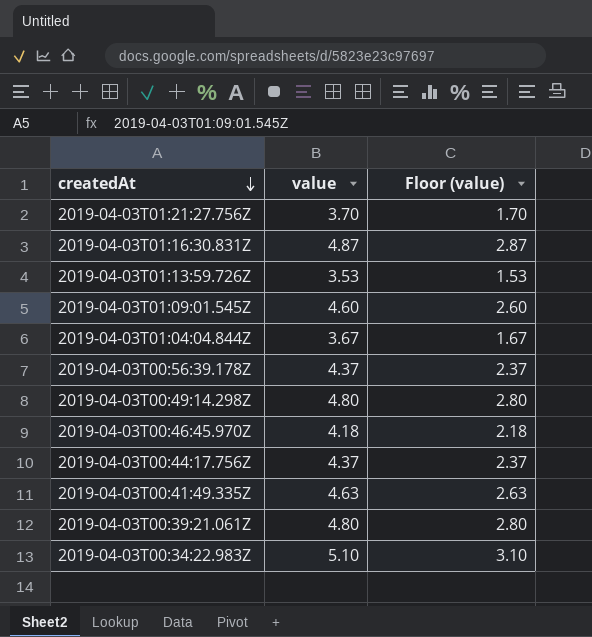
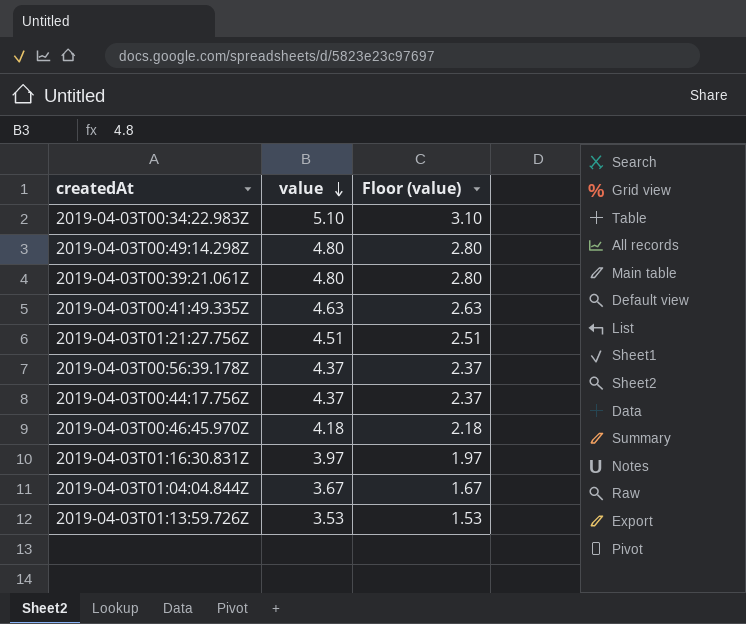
row order: createdAt descending -> value descending
row 2019-04-03T01:09:01.545Z: 4.60 | 2.60 -> none
2019-04-03T01:21:27.756Z | value: 3.70 -> 4.51
2019-04-03T01:21:27.756Z | Floor (value): 1.70 -> 2.51
2019-04-03T01:16:30.831Z | value: 4.87 -> 3.97
2019-04-03T01:16:30.831Z | Floor (value): 2.87 -> 1.97

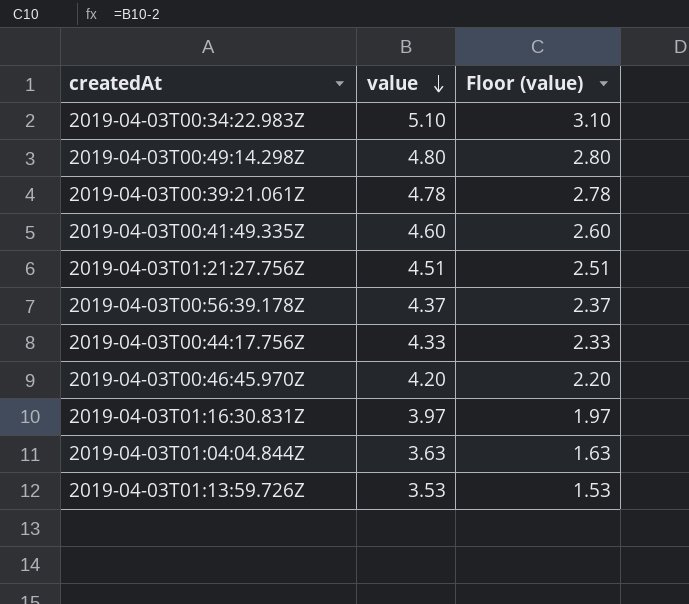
2019-04-03T00:39:21.061Z | value: 4.80 -> 4.78
2019-04-03T00:39:21.061Z | Floor (value): 2.80 -> 2.78
2019-04-03T00:41:49.335Z | value: 4.63 -> 4.60
2019-04-03T00:41:49.335Z | Floor (value): 2.63 -> 2.60
2019-04-03T00:44:17.756Z | value: 4.37 -> 4.33
2019-04-03T00:44:17.756Z | Floor (value): 2.37 -> 2.33
2019-04-03T00:46:45.970Z | value: 4.18 -> 4.20
2019-04-03T00:46:45.970Z | Floor (value): 2.18 -> 2.20
2019-04-03T01:04:04.844Z | value: 3.67 -> 3.63
2019-04-03T01:04:04.844Z | Floor (value): 1.67 -> 1.63

